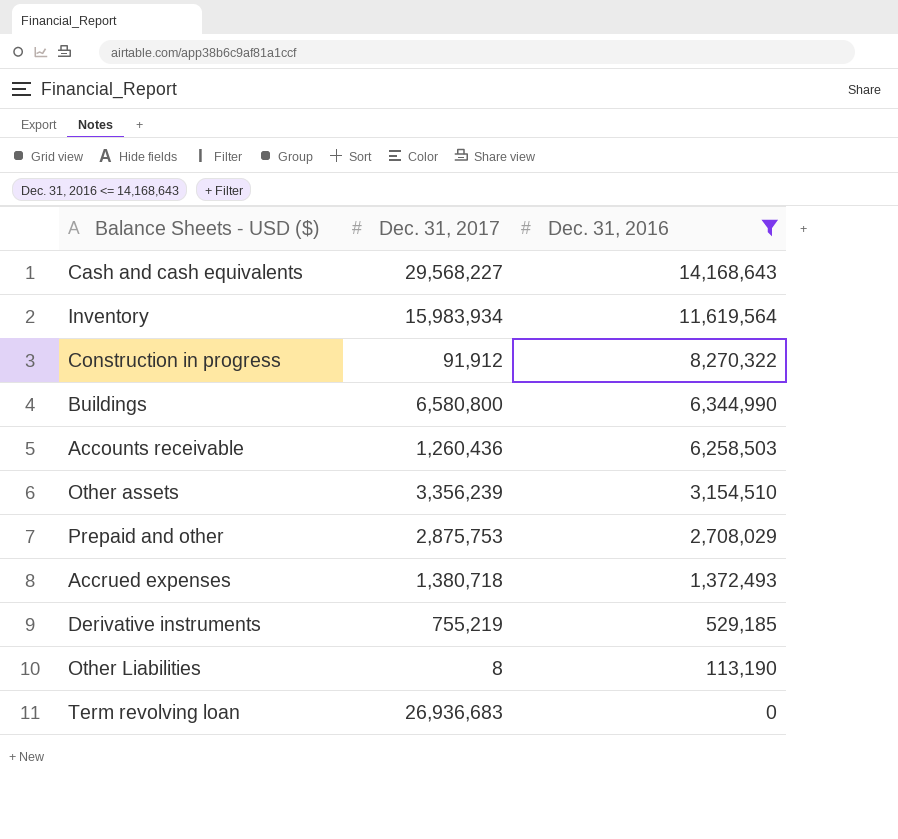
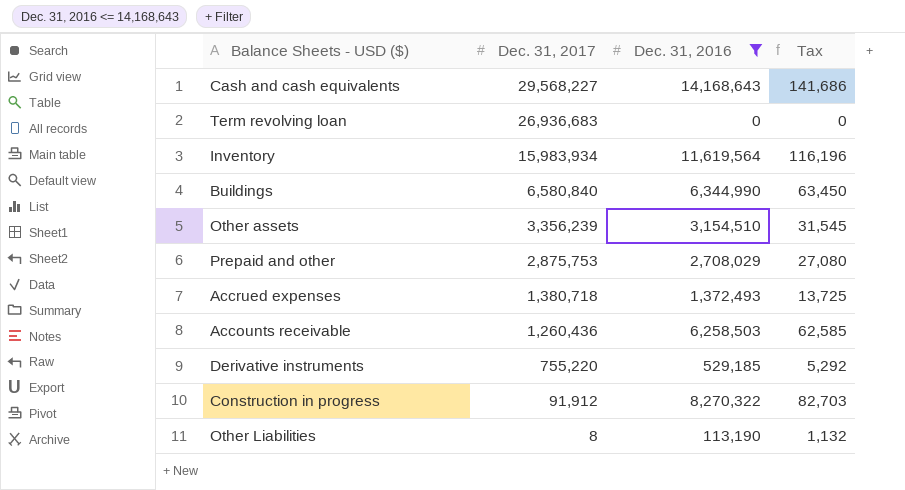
row order: Dec. 31, 2016 descending -> Dec. 31, 2017 descending
column Tax | formula: none -> [Dec. 31, 2016] * 0.01
Buildings | Dec. 31, 2017: 6,580,800 -> 6,580,840
Derivative instruments | Dec. 31, 2017: 755,219 -> 755,220

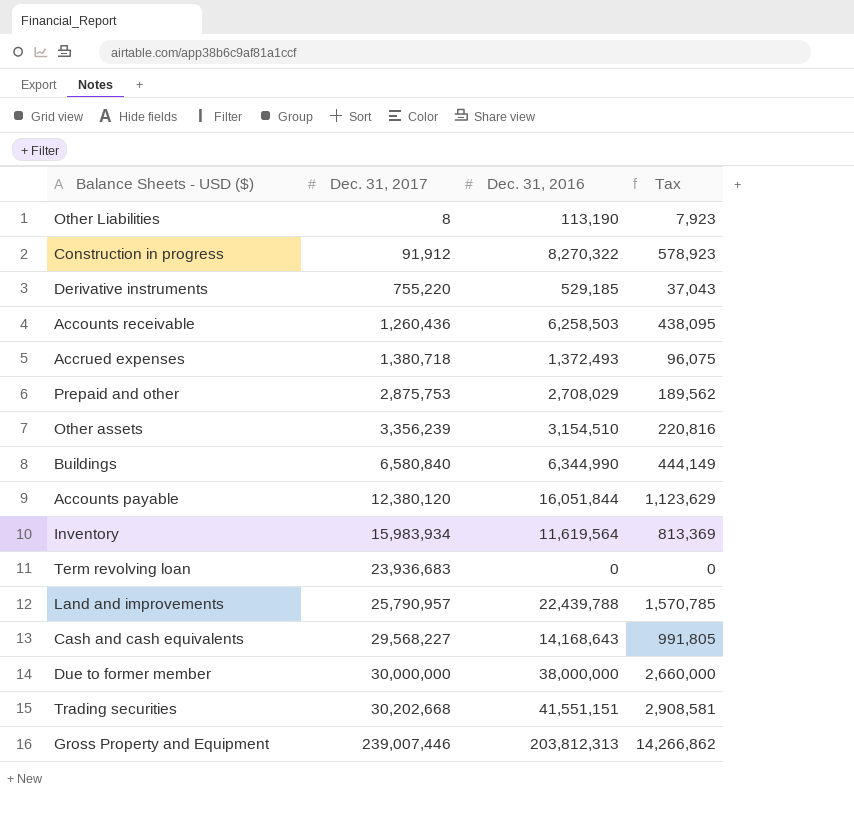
filter: Dec. 31, 2016 <= 14,168,643 -> none
row order: Dec. 31, 2017 descending -> Dec. 31, 2017 ascending
column Tax | formula: [Dec. 31, 2016] * 0.01 -> [Dec. 31, 2016] * 0.07
Term revolving loan | Dec. 31, 2017: 26,936,683 -> 23,936,683

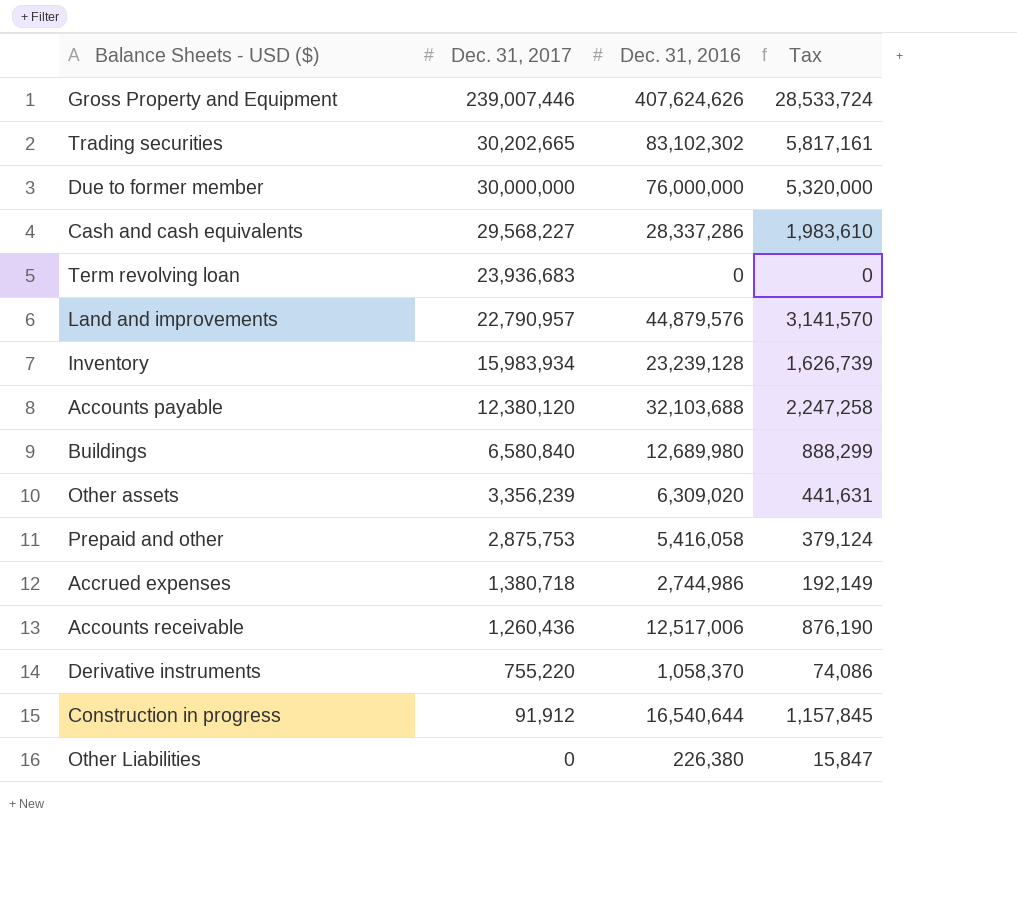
row order: Dec. 31, 2017 ascending -> Dec. 31, 2017 descending
Gross Property and Equipment | Dec. 31, 2016: 203,812,313 -> 407,624,626
Gross Property and Equipment | Tax: 14,266,862 -> 28,533,724
Trading securities | Dec. 31, 2017: 30,202,668 -> 30,202,665
Trading securities | Dec. 31, 2016: 41,551,151 -> 83,102,302
Trading securities | Tax: 2,908,581 -> 5,817,161
Due to former member | Dec. 31, 2016: 38,000,000 -> 76,000,000
Due to former member | Tax: 2,660,000 -> 5,320,000
Cash and cash equivalents | Dec. 31, 2016: 14,168,643 -> 28,337,286
Cash and cash equivalents | Tax: 991,805 -> 1,983,610
Land and improvements | Dec. 31, 2017: 25,790,957 -> 22,790,957
Land and improvements | Dec. 31, 2016: 22,439,788 -> 44,879,576
Land and improvements | Tax: 1,570,785 -> 3,141,570
Inventory | Dec. 31, 2016: 11,619,564 -> 23,239,128
Inventory | Tax: 813,369 -> 1,626,739
Accounts payable | Dec. 31, 2016: 16,051,844 -> 32,103,688
Accounts payable | Tax: 1,123,629 -> 2,247,258
Buildings | Dec. 31, 2016: 6,344,990 -> 12,689,980
Buildings | Tax: 444,149 -> 888,299
Other assets | Dec. 31, 2016: 3,154,510 -> 6,309,020
Other assets | Tax: 220,816 -> 441,631
Prepaid and other | Dec. 31, 2016: 2,708,029 -> 5,416,058
Prepaid and other | Tax: 189,562 -> 379,124
Accrued expenses | Dec. 31, 2016: 1,372,493 -> 2,744,986
Accrued expenses | Tax: 96,075 -> 192,149
Accounts receivable | Dec. 31, 2016: 6,258,503 -> 12,517,006
Accounts receivable | Tax: 438,095 -> 876,190
Derivative instruments | Dec. 31, 2016: 529,185 -> 1,058,370
Derivative instruments | Tax: 37,043 -> 74,086
Construction in progress | Dec. 31, 2016: 8,270,322 -> 16,540,644
Construction in progress | Tax: 578,923 -> 1,157,845
Other Liabilities | Dec. 31, 2017: 8 -> 0
Other Liabilities | Dec. 31, 2016: 113,190 -> 226,380
Other Liabilities | Tax: 7,923 -> 15,847

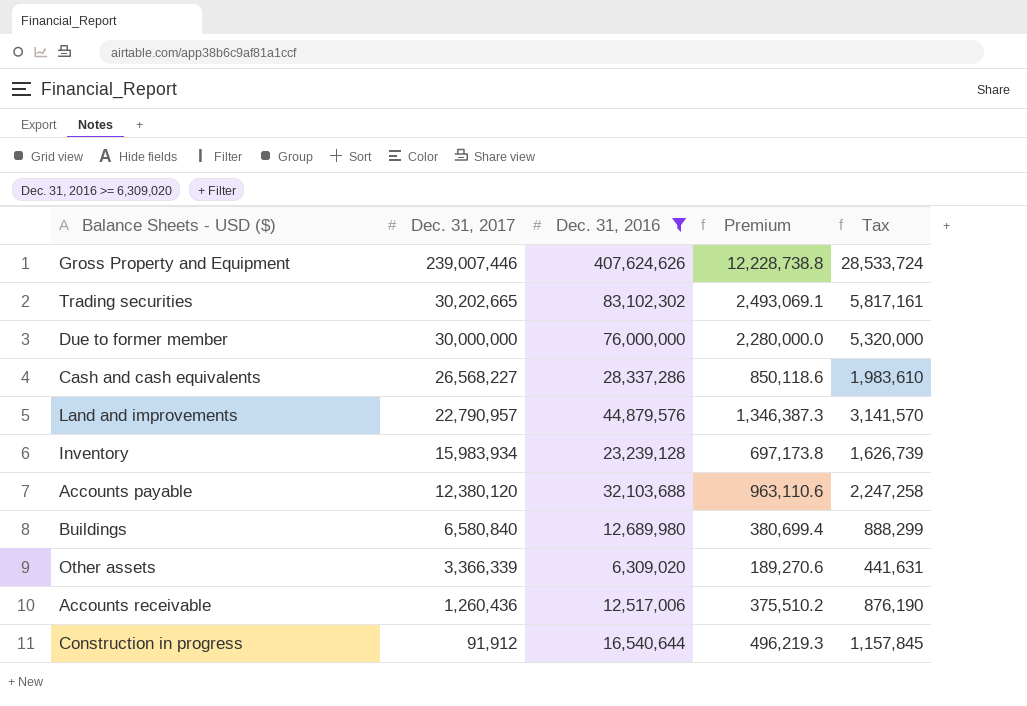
filter: none -> Dec. 31, 2016 >= 6,309,020
column Premium | formula: none -> [Dec. 31, 2016] * 0.03
Cash and cash equivalents | Dec. 31, 2017: 29,568,227 -> 26,568,227
Other assets | Dec. 31, 2017: 3,356,239 -> 3,366,339

